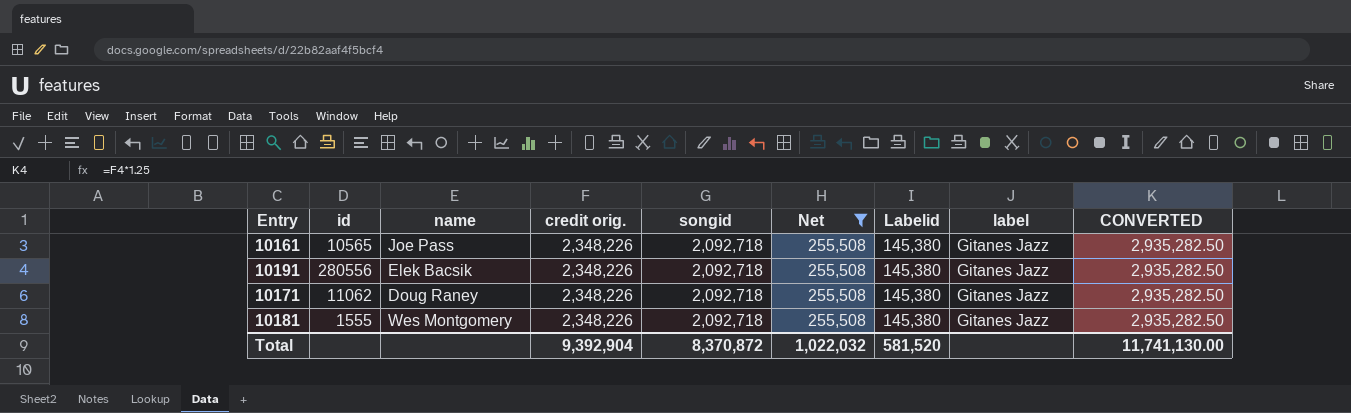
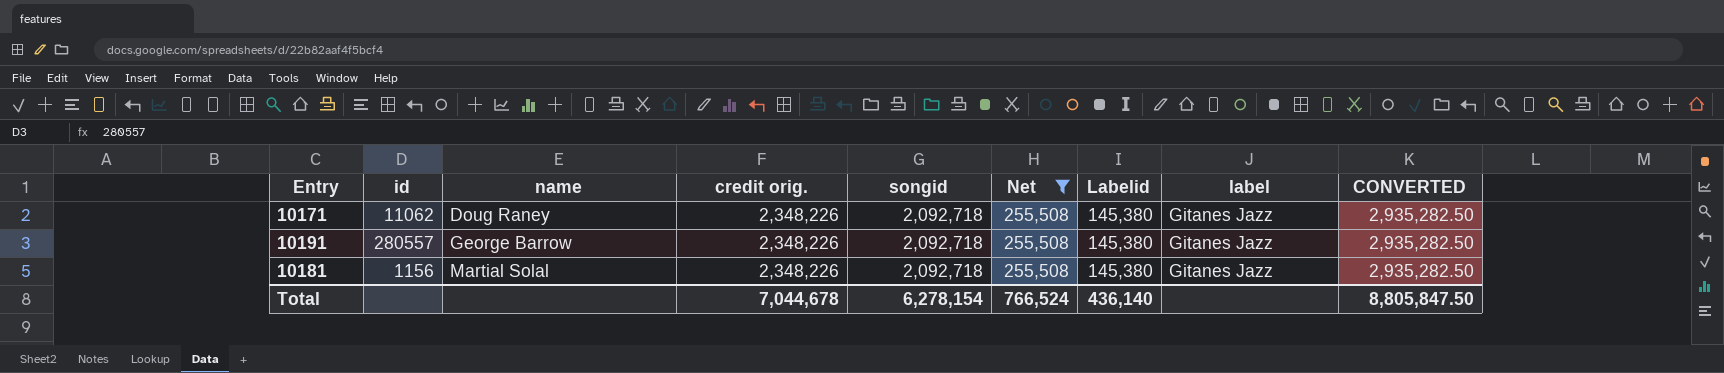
row order: none -> name ascending
row 10161: 10565 | Joe Pass | 2,348,226 | 2,092,718 | 255,508 | 145,380 | Gitanes Jazz | 2,935,282.50 -> none
10191 | id: 280556 -> 280557
10191 | name: Elek Bacsik -> George Barrow
10181 | id: 1555 -> 1156
10181 | name: Wes Montgomery -> Martial Solal
Total | credit orig.: 9,392,904 -> 7,044,678
Total | songid: 8,370,872 -> 6,278,154
Total | Net: 1,022,032 -> 766,524
Total | Labelid: 581,520 -> 436,140
Total | CONVERTED: 11,741,130.00 -> 8,805,847.50

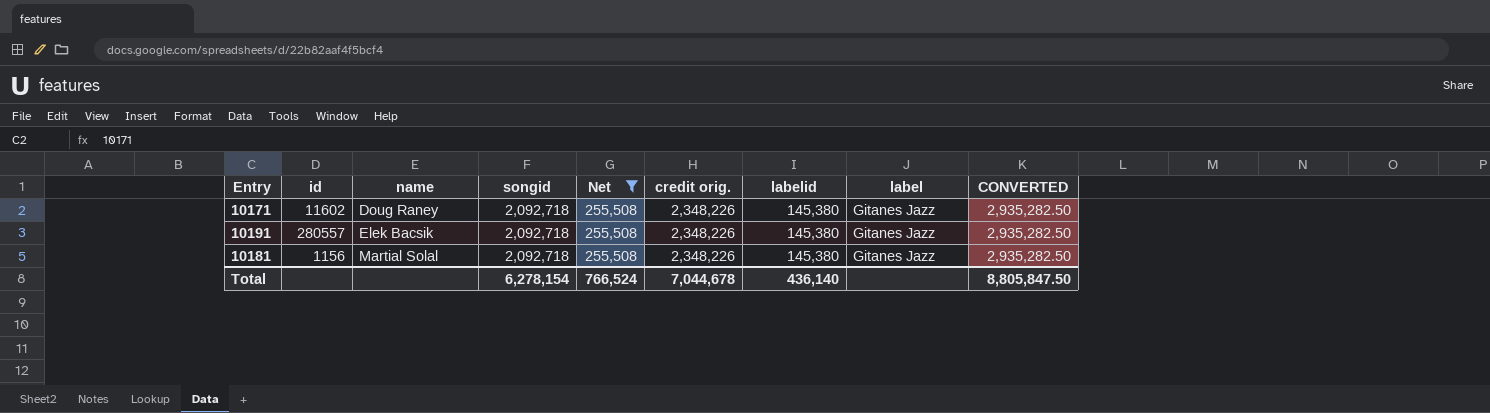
column credit orig. | position: 4 -> 6
column name: Labelid -> labelid
10171 | id: 11062 -> 11602
10191 | name: George Barrow -> Elek Bacsik

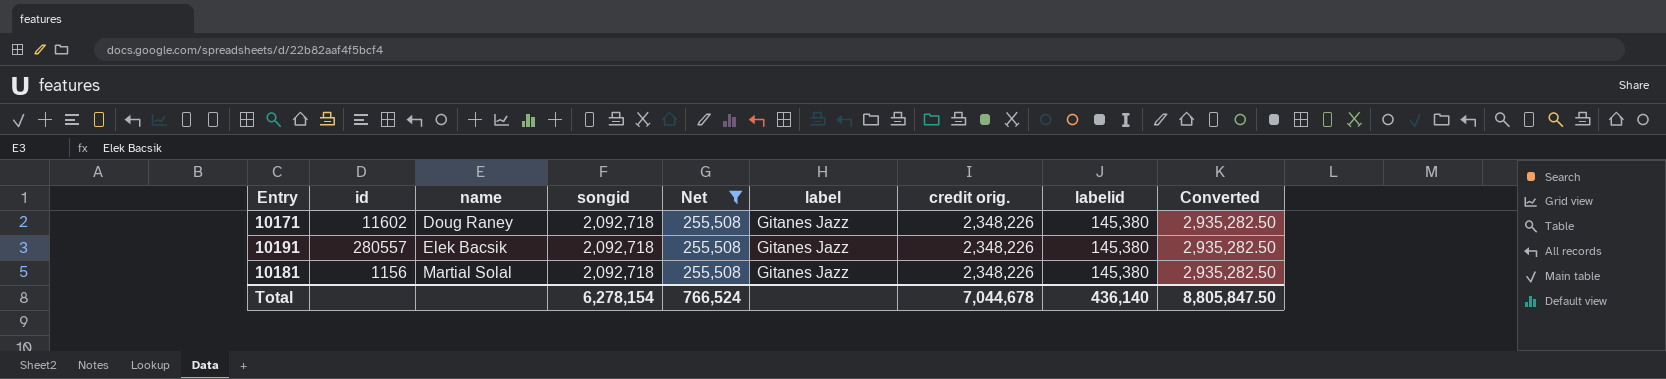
column label | position: 8 -> 6
column name: CONVERTED -> Converted

